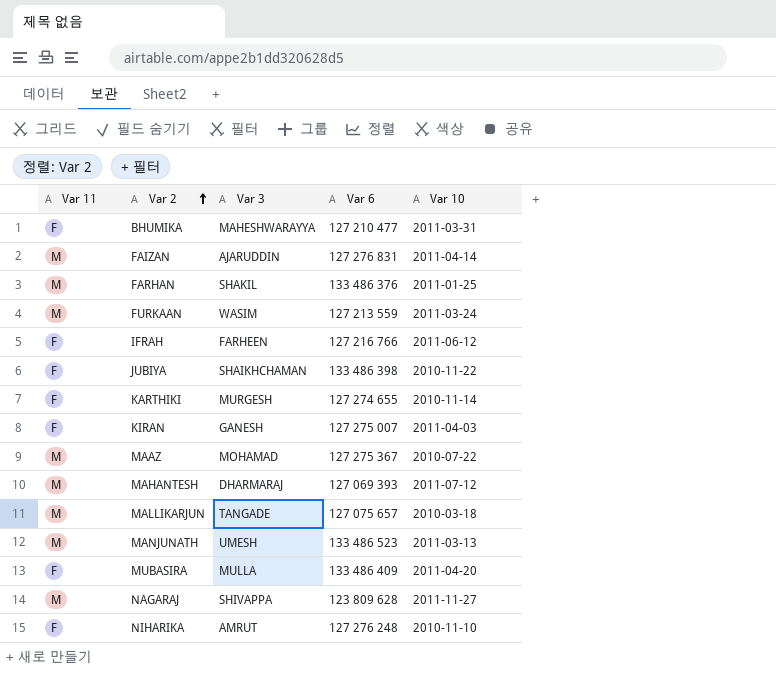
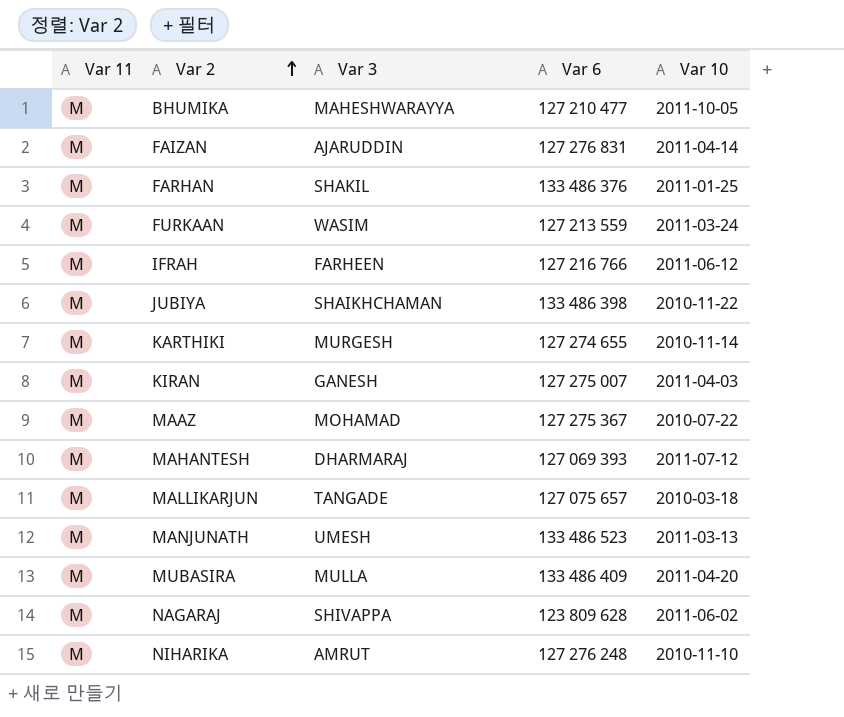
BHUMIKA | Var 11: F -> M
BHUMIKA | Var 10: 2011-03-31 -> 2011-10-05
IFRAH | Var 11: F -> M
JUBIYA | Var 11: F -> M
KARTHIKI | Var 11: F -> M
KIRAN | Var 11: F -> M
MUBASIRA | Var 11: F -> M
NAGARAJ | Var 10: 2011-11-27 -> 2011-06-02
NIHARIKA | Var 11: F -> M

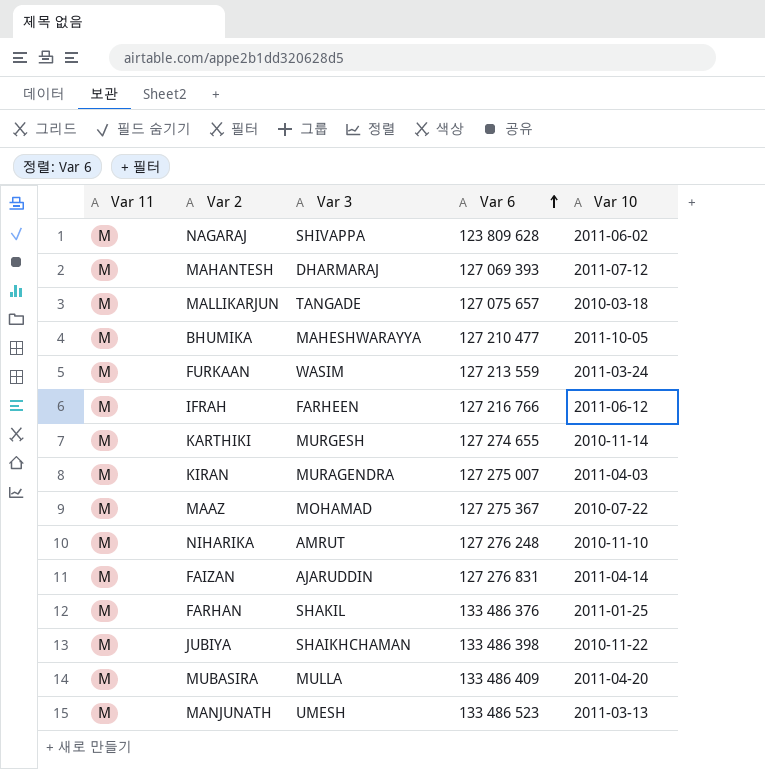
row order: Var 2 ascending -> Var 6 ascending
KIRAN | Var 3: GANESH -> MURAGENDRA

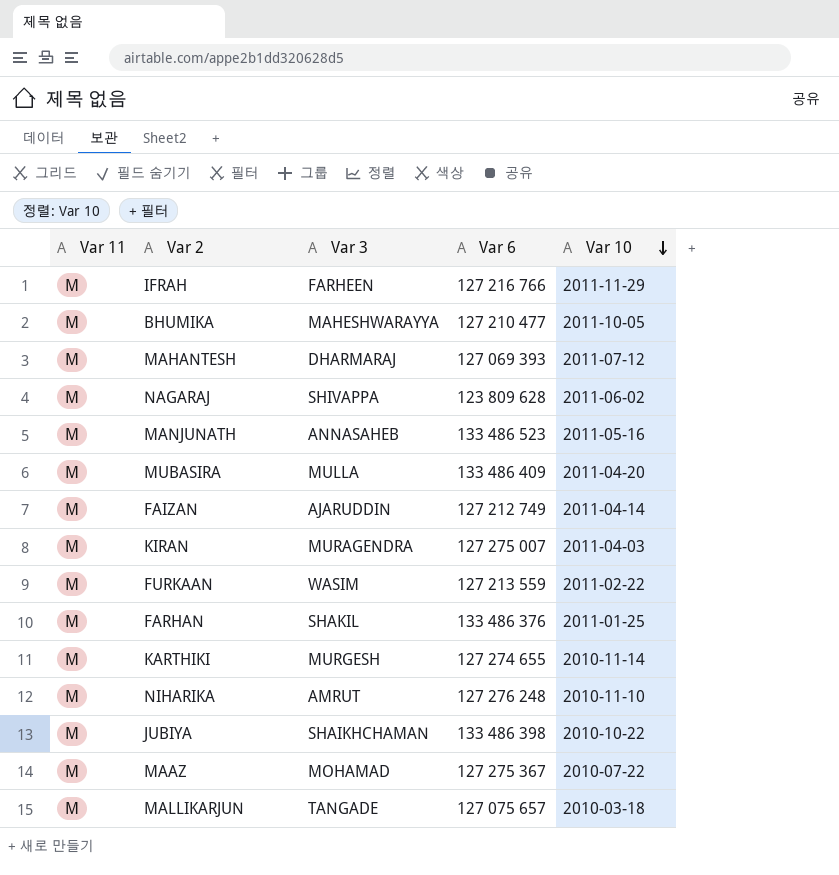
row order: Var 6 ascending -> Var 10 descending
IFRAH | Var 10: 2011-06-12 -> 2011-11-29
MANJUNATH | Var 3: UMESH -> ANNASAHEB
MANJUNATH | Var 10: 2011-03-13 -> 2011-05-16
FAIZAN | Var 6: 127 276 831 -> 127 212 749
FURKAAN | Var 10: 2011-03-24 -> 2011-02-22
JUBIYA | Var 10: 2010-11-22 -> 2010-10-22

